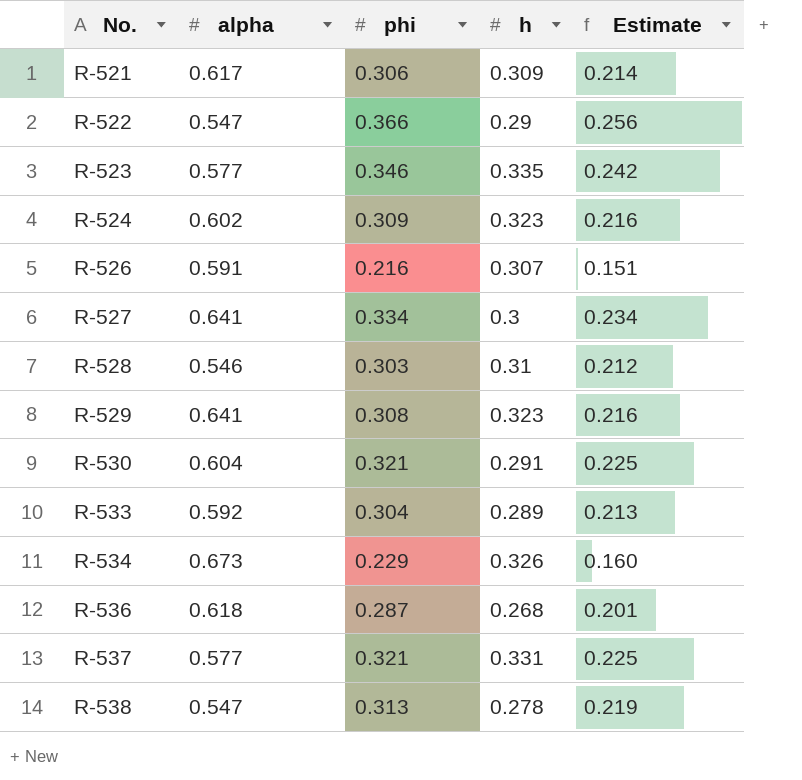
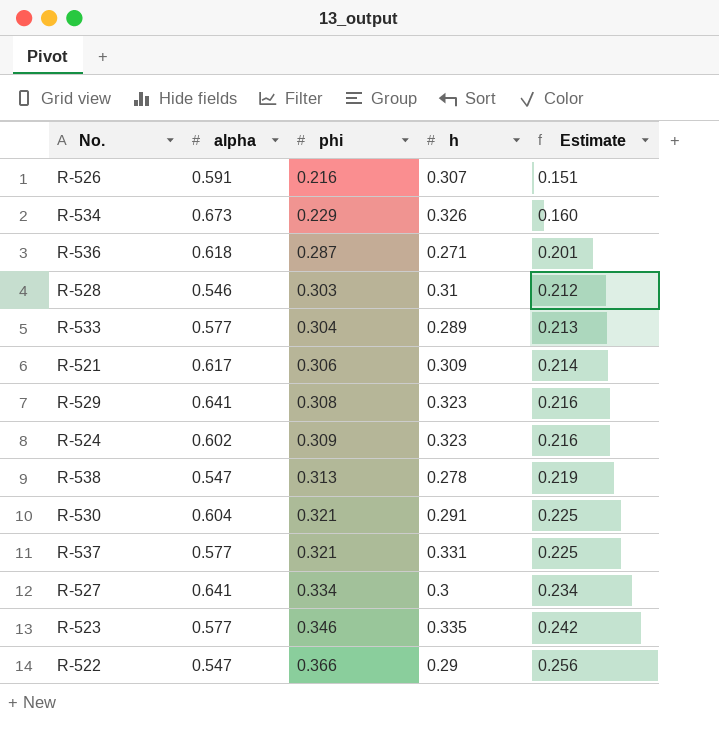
row order: No. ascending -> phi ascending
R-536 | h: 0.268 -> 0.271
R-533 | alpha: 0.592 -> 0.577

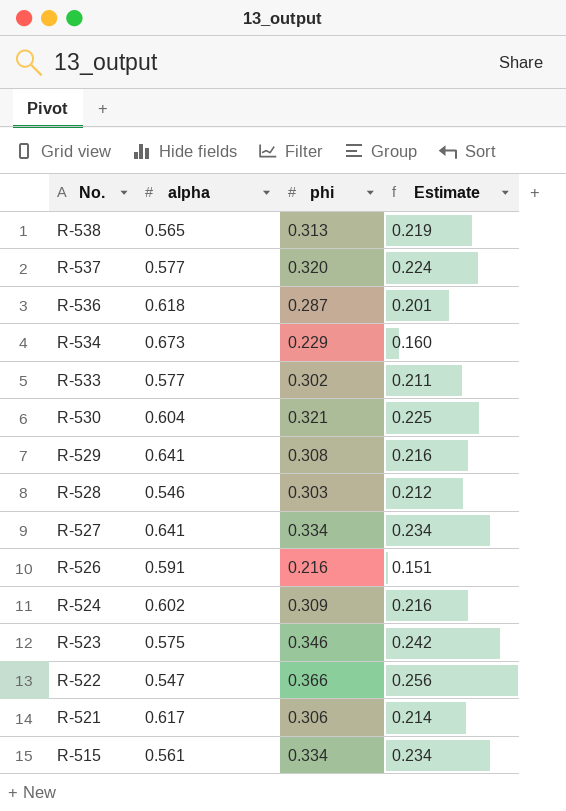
row order: phi ascending -> No. descending
column h | position: 4 -> none
R-538 | alpha: 0.547 -> 0.565
R-537 | phi: 0.321 -> 0.320
R-537 | Estimate: 0.225 -> 0.224
R-533 | phi: 0.304 -> 0.302
R-533 | Estimate: 0.213 -> 0.211
R-523 | alpha: 0.577 -> 0.575
row R-515: none -> 0.561 | 0.334 | 0.234

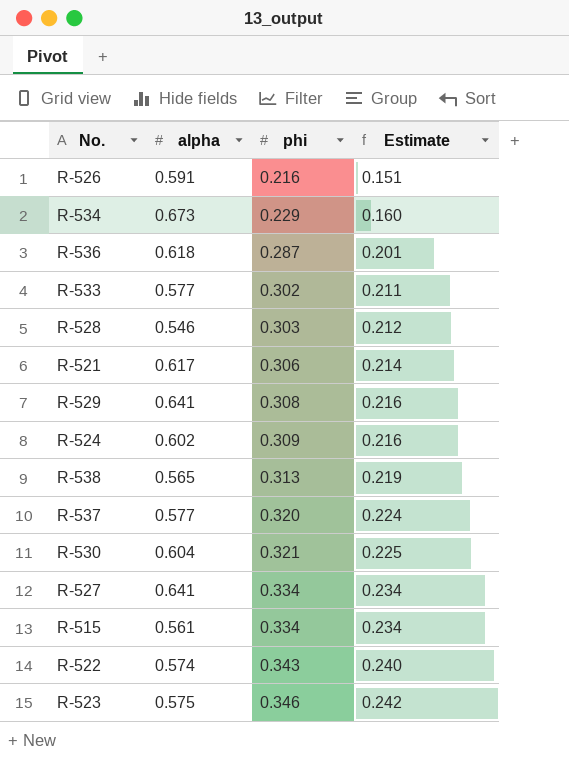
row order: No. descending -> phi ascending
R-522 | alpha: 0.547 -> 0.574
R-522 | phi: 0.366 -> 0.343
R-522 | Estimate: 0.256 -> 0.240

